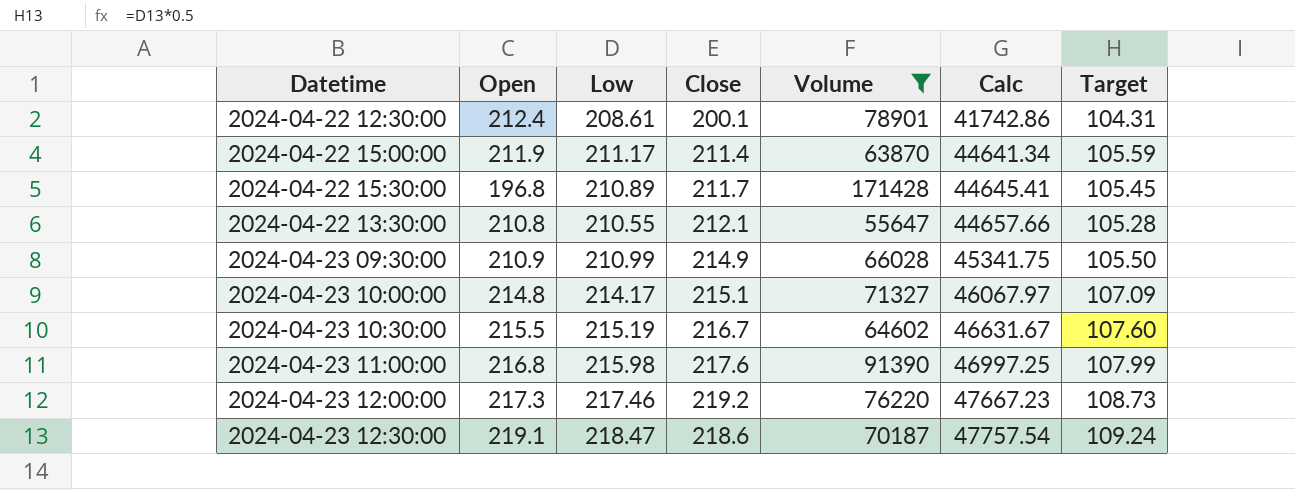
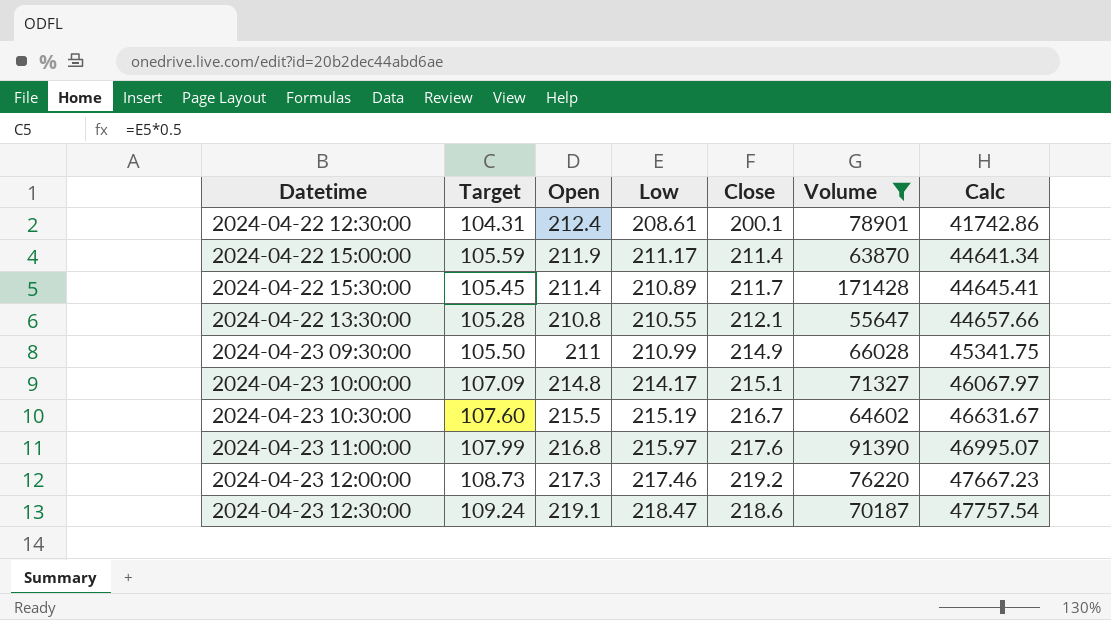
column Target | position: 7 -> 2
2024-04-22 15:30:00 | Open: 196.8 -> 211.4
2024-04-23 09:30:00 | Open: 210.9 -> 211
2024-04-23 11:00:00 | Low: 215.98 -> 215.97
2024-04-23 11:00:00 | Calc: 46997.25 -> 46995.07

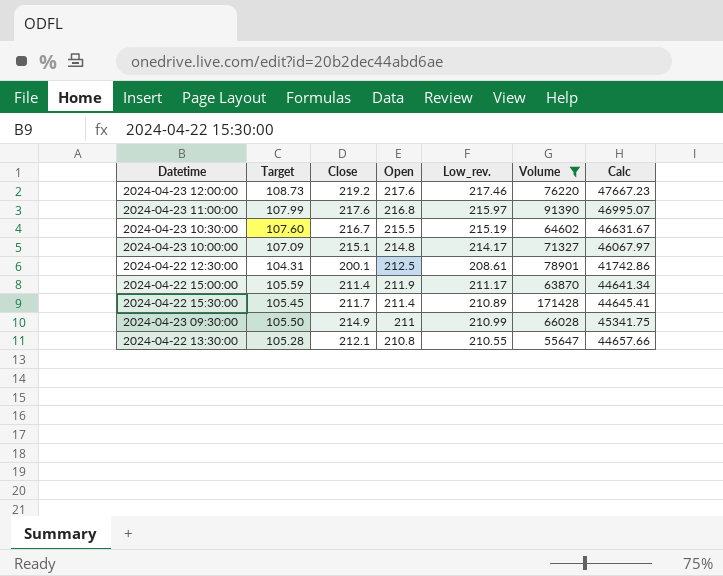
row order: Calc ascending -> Open descending
column Close | position: 5 -> 3
column name: Low -> Low_rev.
row 2024-04-23 12:30:00: 109.24 | 219.1 | 218.47 | 218.6 | 70187 | 47757.54 -> none
2024-04-23 12:00:00 | Open: 217.3 -> 217.6
2024-04-22 12:30:00 | Open: 212.4 -> 212.5

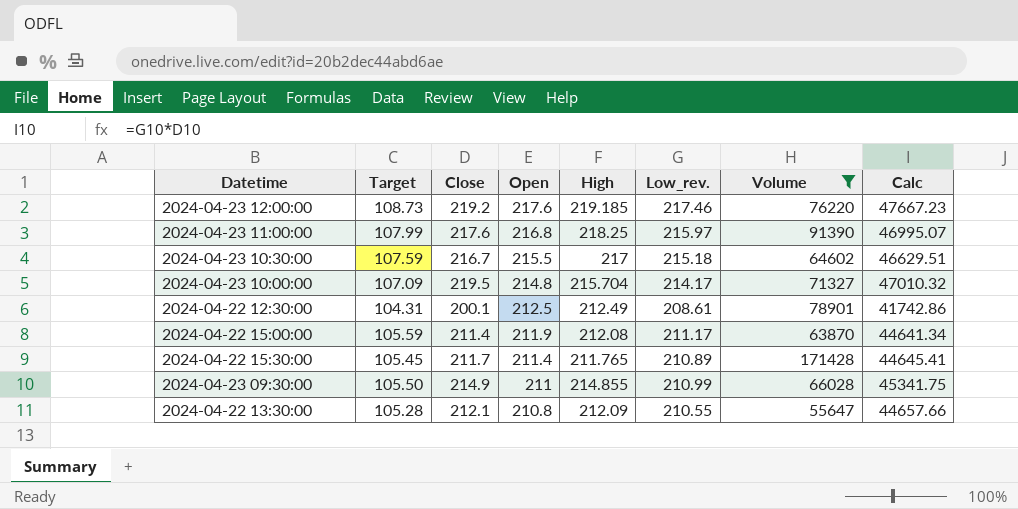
column High | position: none -> 5
2024-04-23 10:30:00 | Target: 107.60 -> 107.59
2024-04-23 10:30:00 | Low_rev.: 215.19 -> 215.18
2024-04-23 10:30:00 | Calc: 46631.67 -> 46629.51
2024-04-23 10:00:00 | Close: 215.1 -> 219.5
2024-04-23 10:00:00 | Calc: 46067.97 -> 47010.32

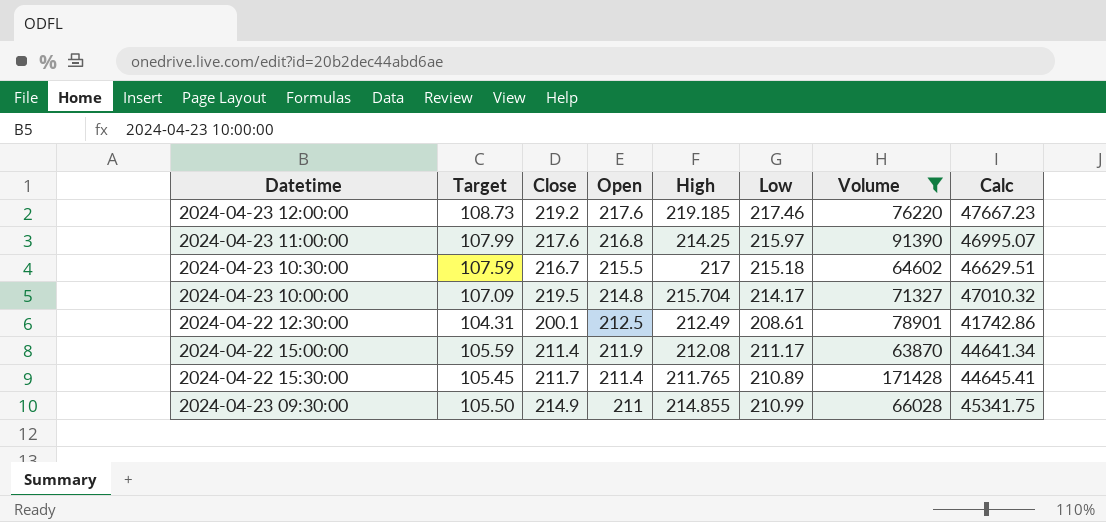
column name: Low_rev. -> Low
row 2024-04-22 13:30:00: 105.28 | 212.1 | 210.8 | 212.09 | 210.55 | 55647 | 44657.66 -> none
2024-04-23 11:00:00 | High: 218.25 -> 214.25

